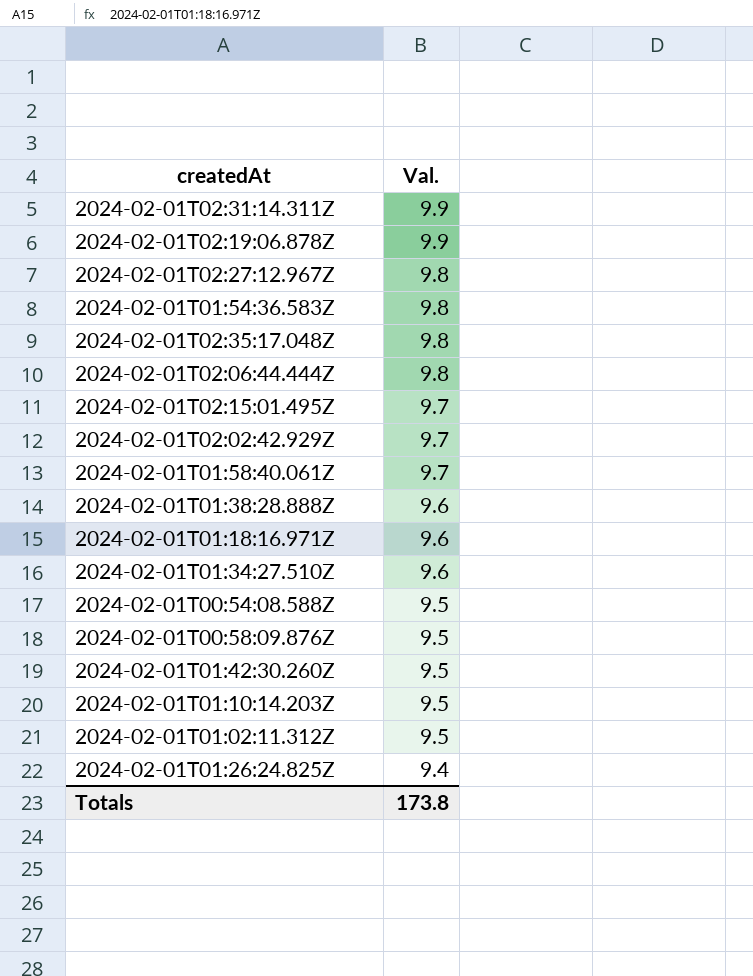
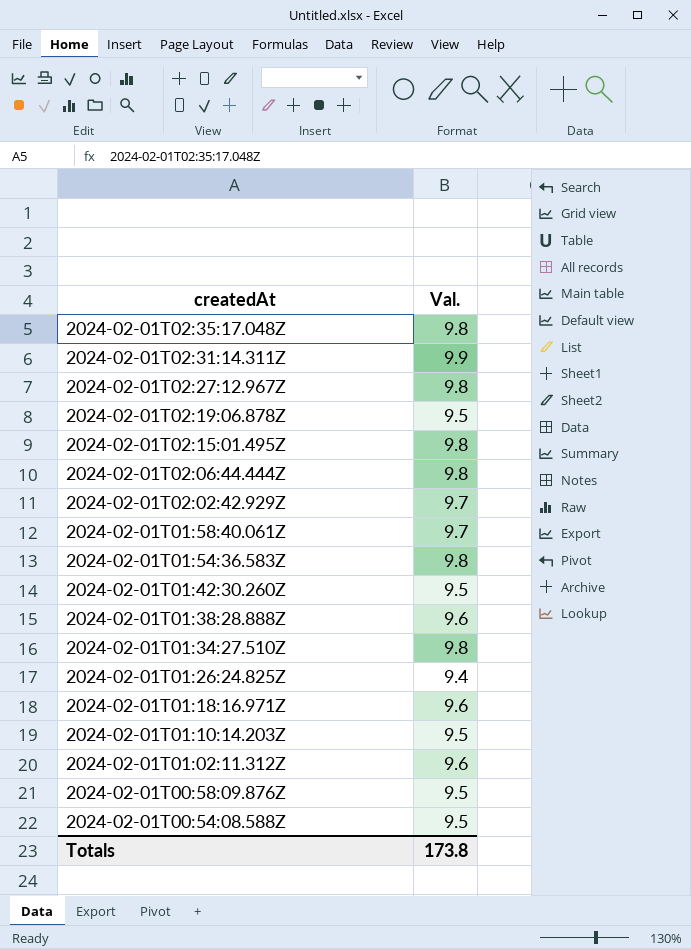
row order: Val. descending -> createdAt descending
2024-02-01T02:19:06.878Z | Val.: 9.9 -> 9.5
2024-02-01T02:15:01.495Z | Val.: 9.7 -> 9.8
2024-02-01T01:34:27.510Z | Val.: 9.6 -> 9.8
2024-02-01T01:02:11.312Z | Val.: 9.5 -> 9.6

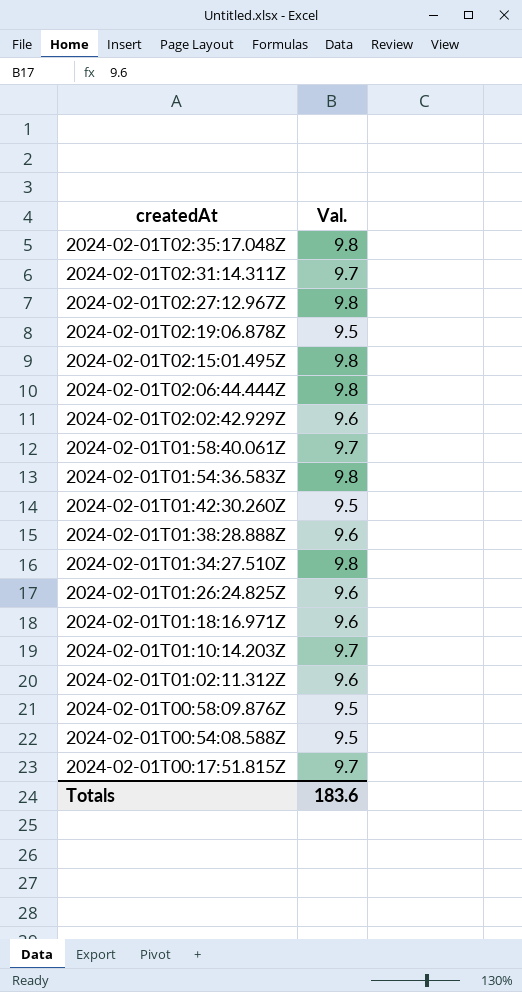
2024-02-01T02:31:14.311Z | Val.: 9.9 -> 9.7
2024-02-01T02:02:42.929Z | Val.: 9.7 -> 9.6
2024-02-01T01:26:24.825Z | Val.: 9.4 -> 9.6
2024-02-01T01:10:14.203Z | Val.: 9.5 -> 9.7
row 2024-02-01T00:17:51.815Z: none -> 9.7
Totals | Val.: 173.8 -> 183.6

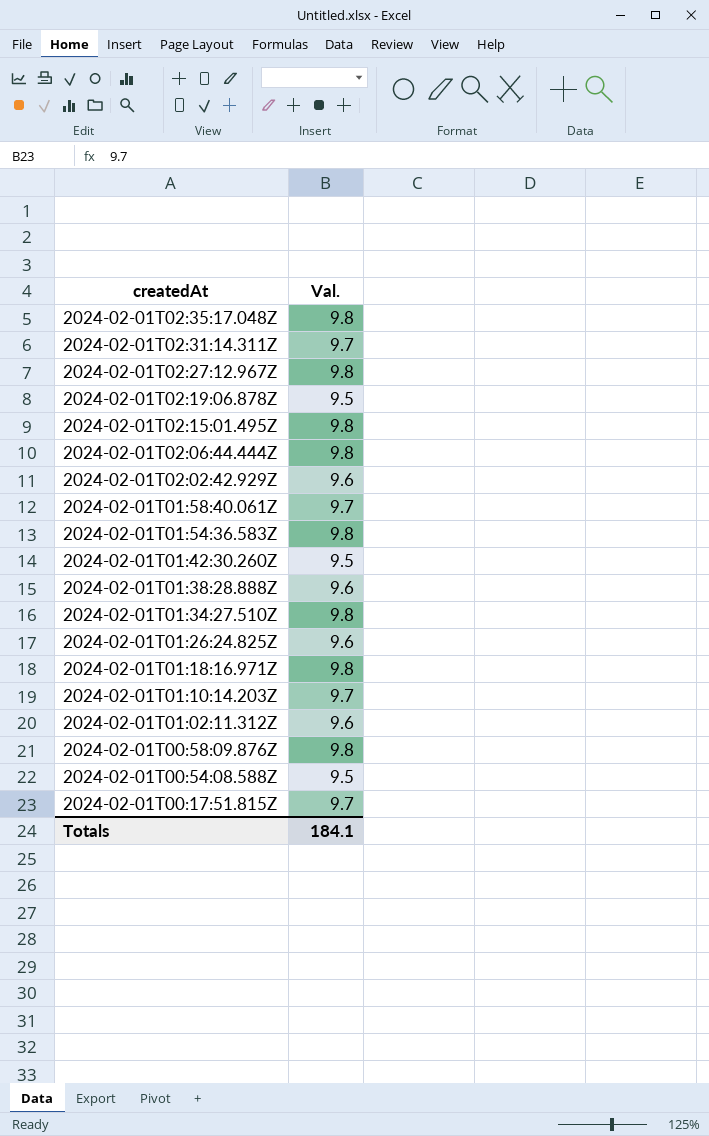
2024-02-01T01:18:16.971Z | Val.: 9.6 -> 9.8
2024-02-01T00:58:09.876Z | Val.: 9.5 -> 9.8
Totals | Val.: 183.6 -> 184.1

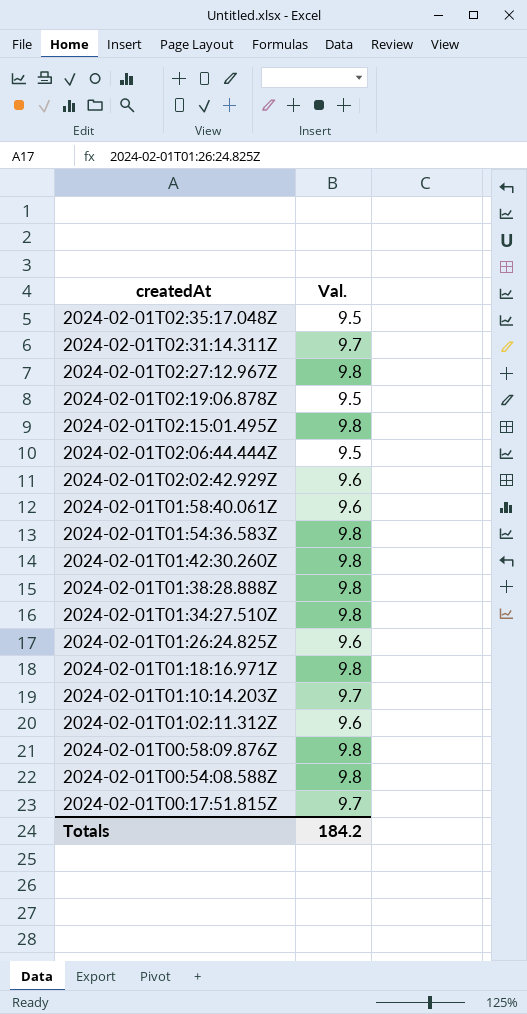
2024-02-01T02:35:17.048Z | Val.: 9.8 -> 9.5
2024-02-01T02:06:44.444Z | Val.: 9.8 -> 9.5
2024-02-01T01:58:40.061Z | Val.: 9.7 -> 9.6
2024-02-01T01:42:30.260Z | Val.: 9.5 -> 9.8
2024-02-01T01:38:28.888Z | Val.: 9.6 -> 9.8
2024-02-01T00:54:08.588Z | Val.: 9.5 -> 9.8
Totals | Val.: 184.1 -> 184.2

